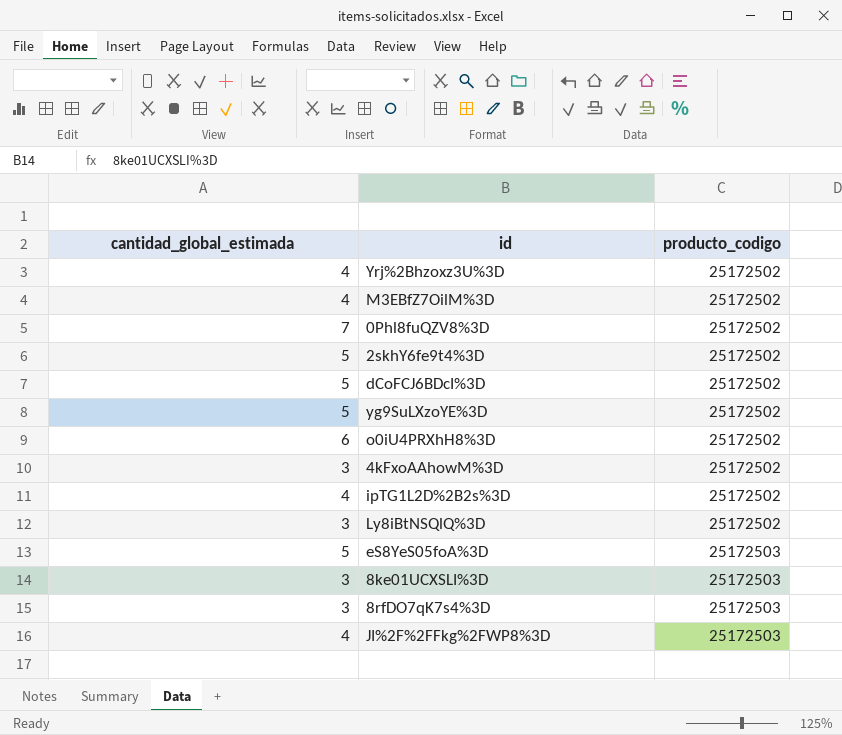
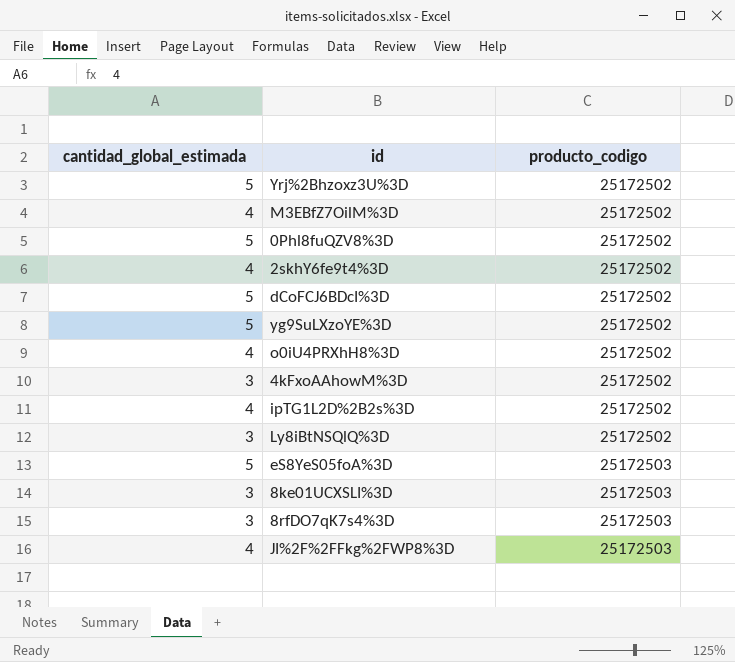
Yrj%2Bhzoxz3U%3D | cantidad_global_estimada: 4 -> 5
0Phl8fuQZV8%3D | cantidad_global_estimada: 7 -> 5
2skhY6fe9t4%3D | cantidad_global_estimada: 5 -> 4
o0iU4PRXhH8%3D | cantidad_global_estimada: 6 -> 4

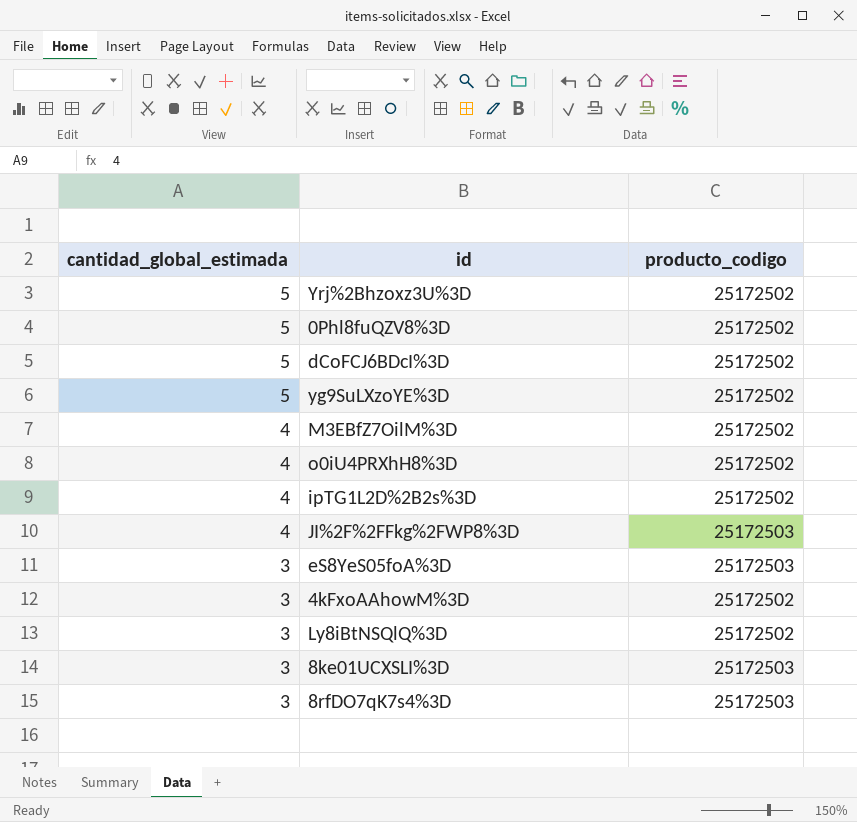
row order: producto_codigo ascending -> cantidad_global_estimada descending
row 2skhY6fe9t4%3D: 4 | 25172502 -> none
eS8YeS05foA%3D | cantidad_global_estimada: 5 -> 3

